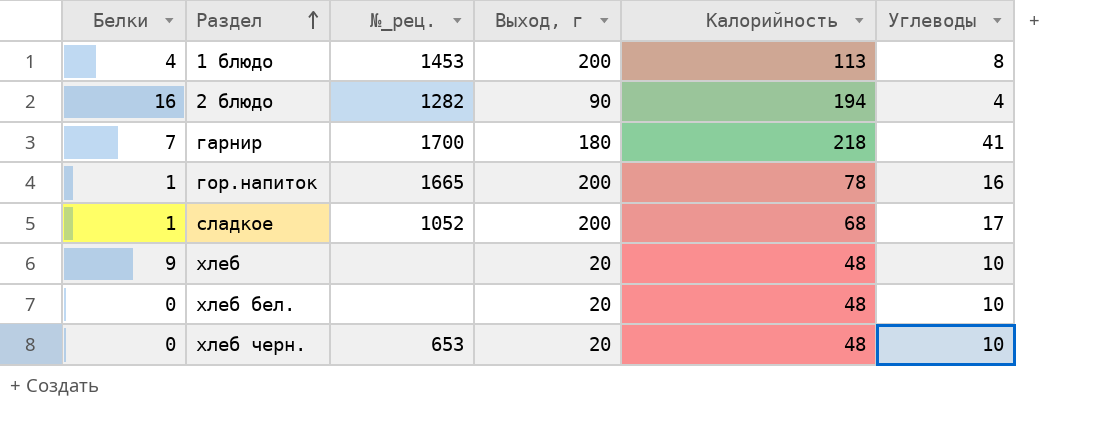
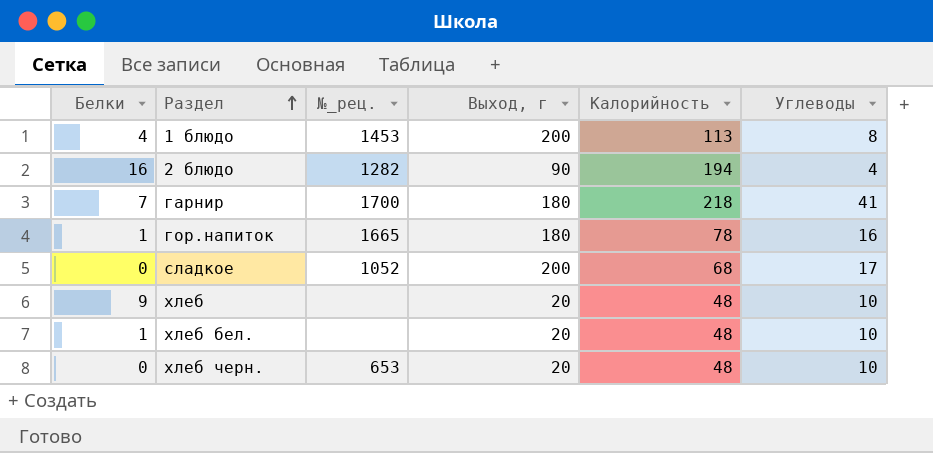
гор.напиток | Выход, г: 200 -> 180
сладкое | Белки: 1 -> 0
хлеб бел. | Белки: 0 -> 1

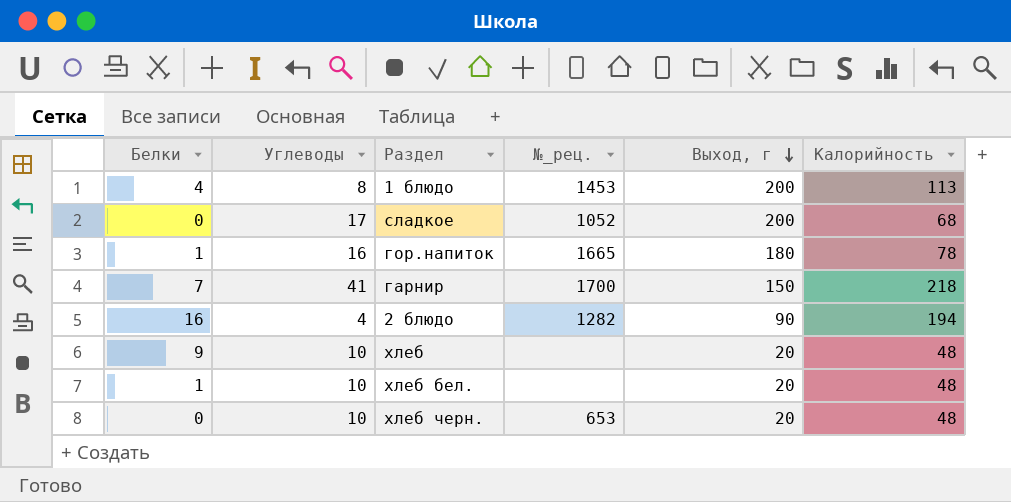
row order: Раздел ascending -> Выход, г descending
column Углеводы | position: 6 -> 2
гарнир | Выход, г: 180 -> 150

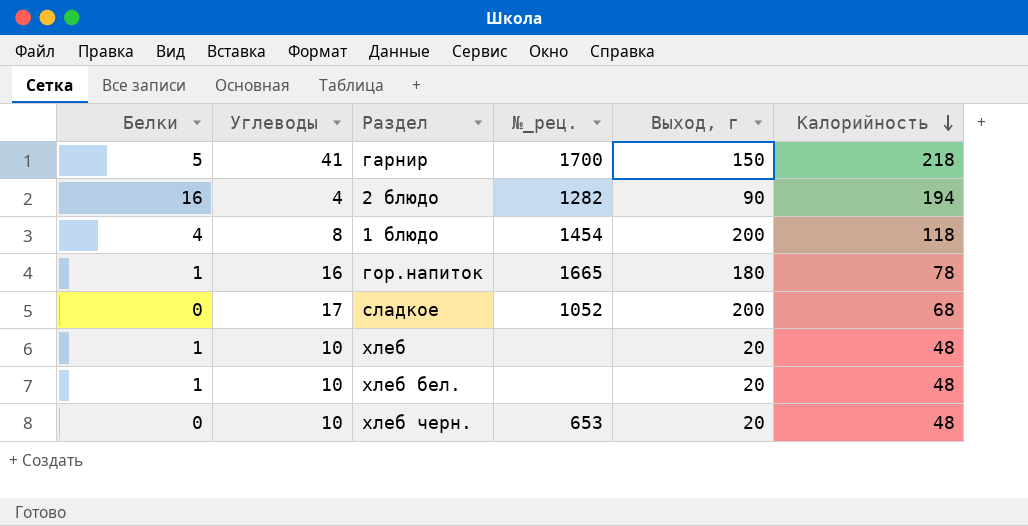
row order: Выход, г descending -> Калорийность descending
гарнир | Белки: 7 -> 5
1 блюдо | №_рец.: 1453 -> 1454
1 блюдо | Калорийность: 113 -> 118
хлеб | Белки: 9 -> 1

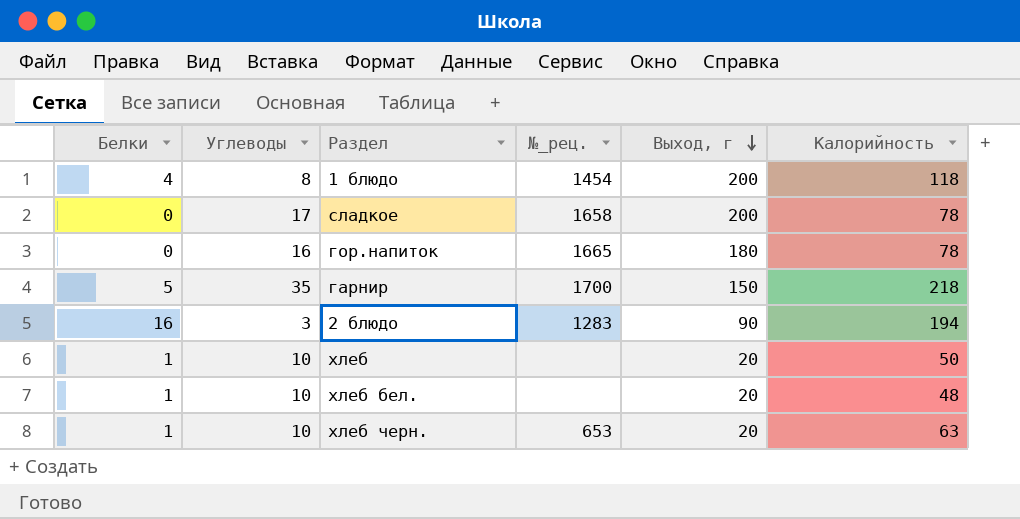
row order: Калорийность descending -> Выход, г descending
сладкое | №_рец.: 1052 -> 1658
сладкое | Калорийность: 68 -> 78
гор.напиток | Белки: 1 -> 0
гарнир | Углеводы: 41 -> 35
2 блюдо | Углеводы: 4 -> 3
2 блюдо | №_рец.: 1282 -> 1283
хлеб | Калорийность: 48 -> 50
хлеб черн. | Белки: 0 -> 1
хлеб черн. | Калорийность: 48 -> 63

